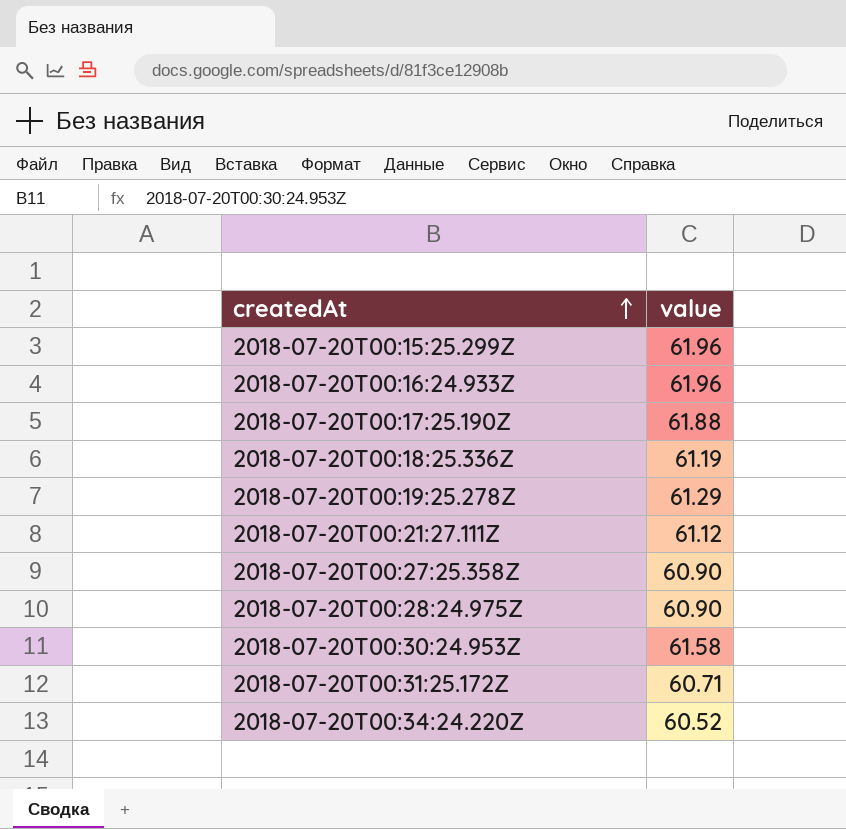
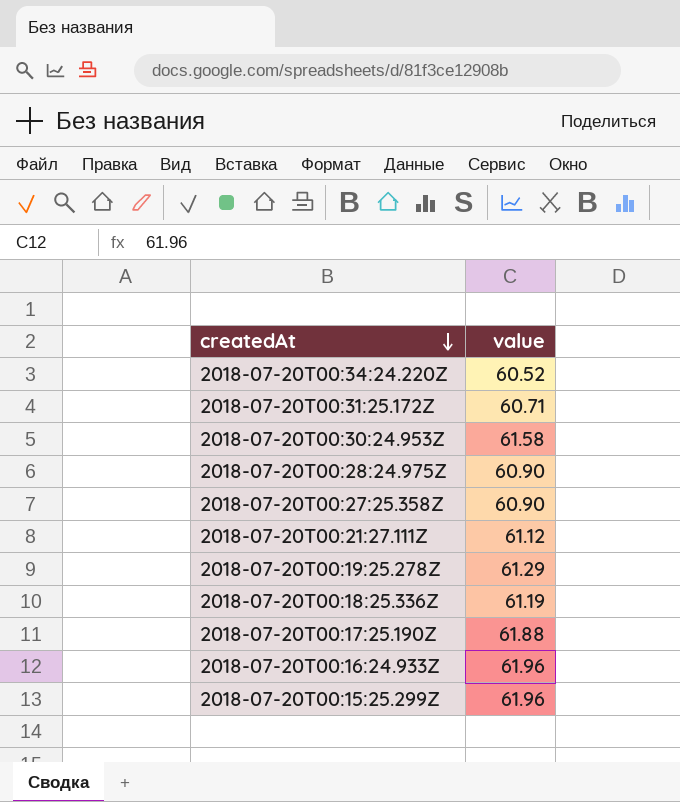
row order: createdAt ascending -> createdAt descending

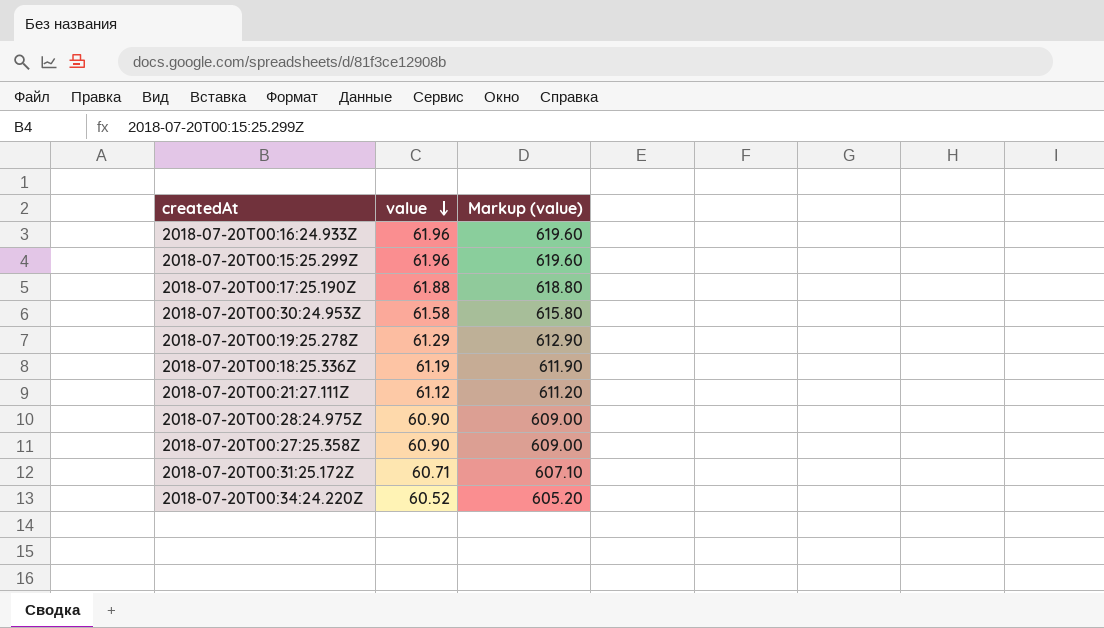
row order: createdAt descending -> value descending
column Markup (value) | formula: none -> [value] * 10

